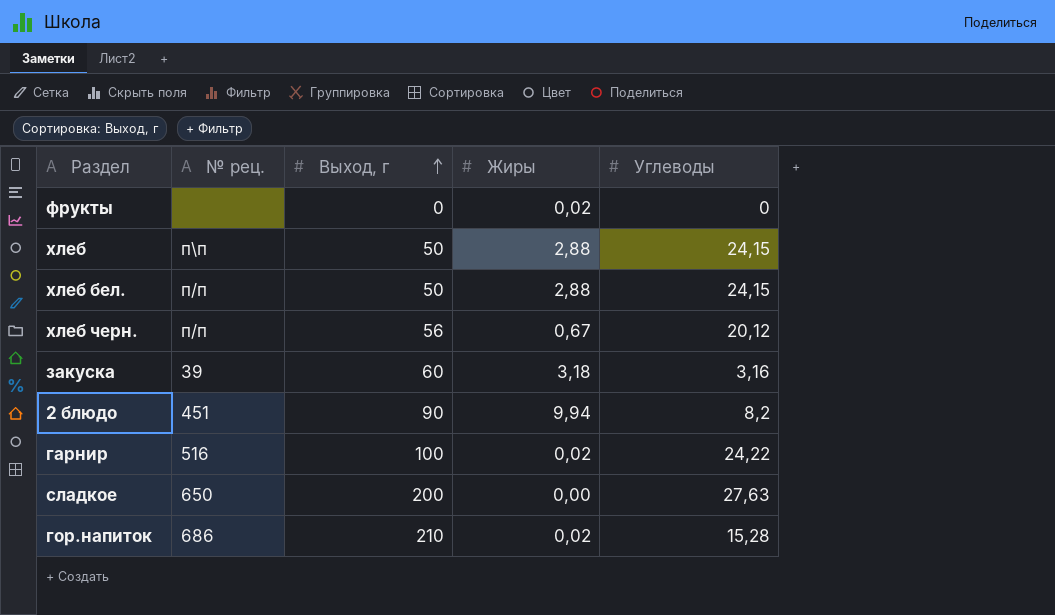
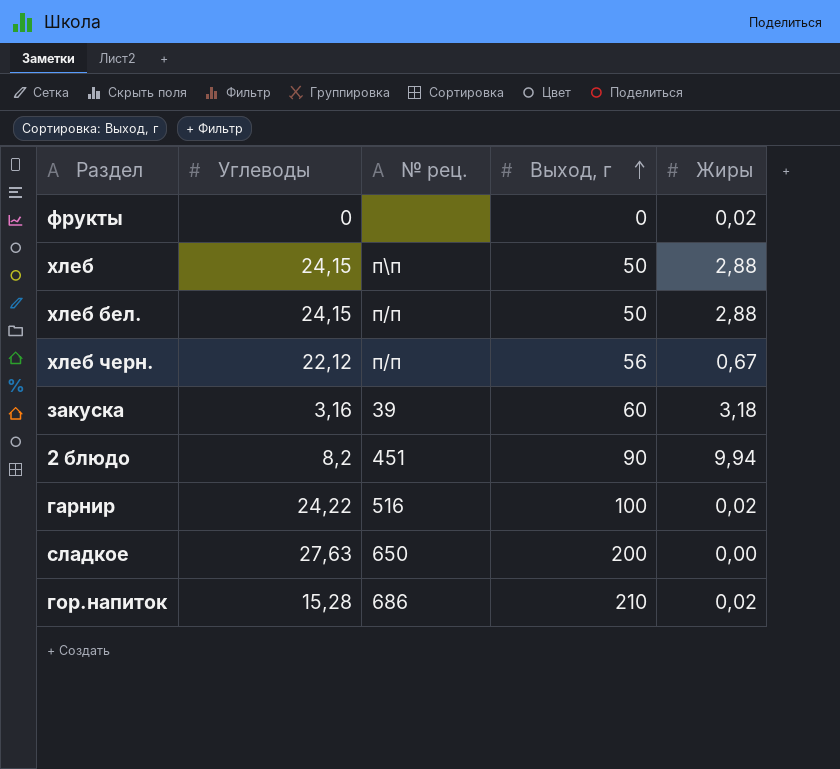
column Углеводы | position: 5 -> 2
хлеб черн. | Углеводы: 20,12 -> 22,12

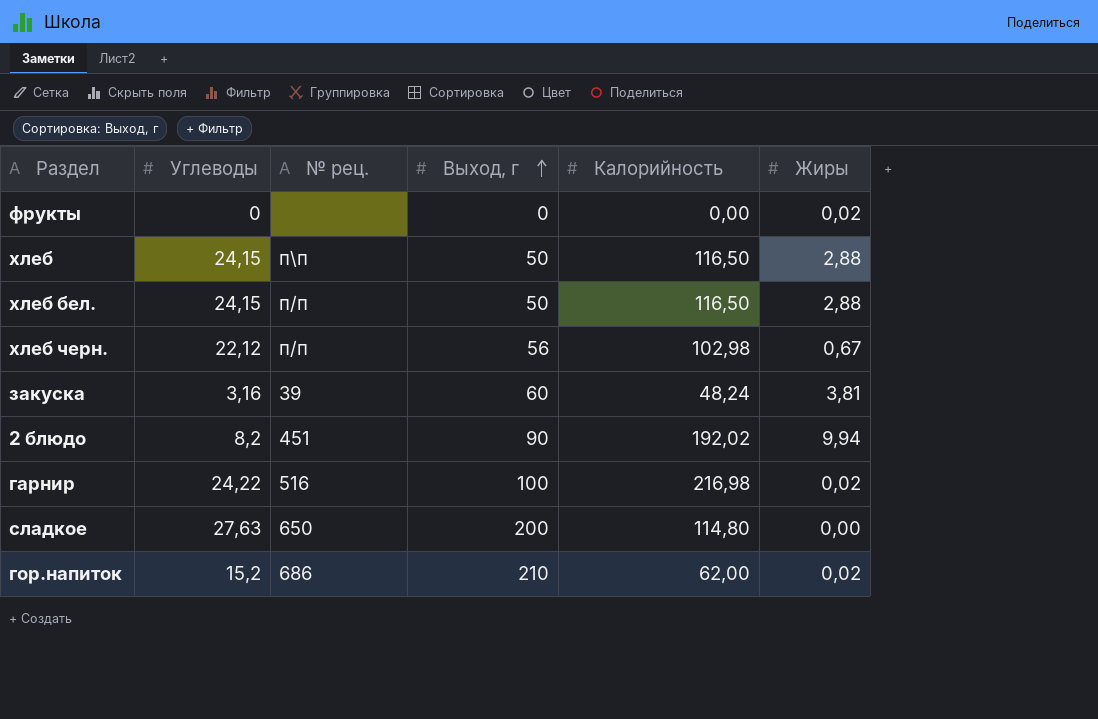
column Калорийность | position: none -> 5
закуска | Жиры: 3,18 -> 3,81
гор.напиток | Углеводы: 15,28 -> 15,2

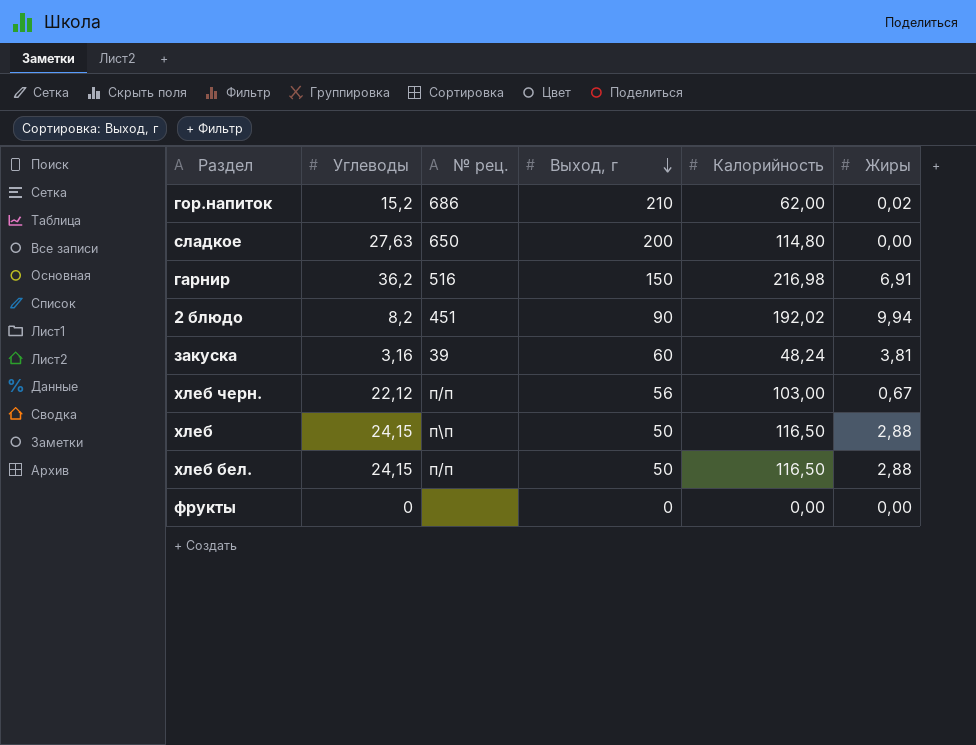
row order: Выход, г ascending -> Выход, г descending
гарнир | Углеводы: 24,22 -> 36,2
гарнир | Выход, г: 100 -> 150
гарнир | Жиры: 0,02 -> 6,91
хлеб черн. | Калорийность: 102,98 -> 103,00
фрукты | Жиры: 0,02 -> 0,00

